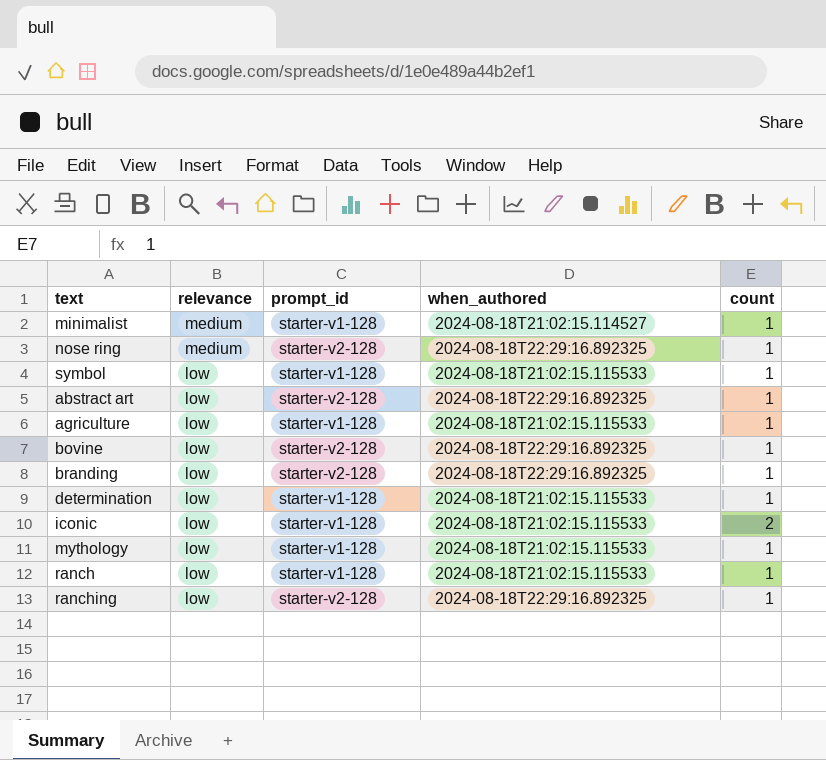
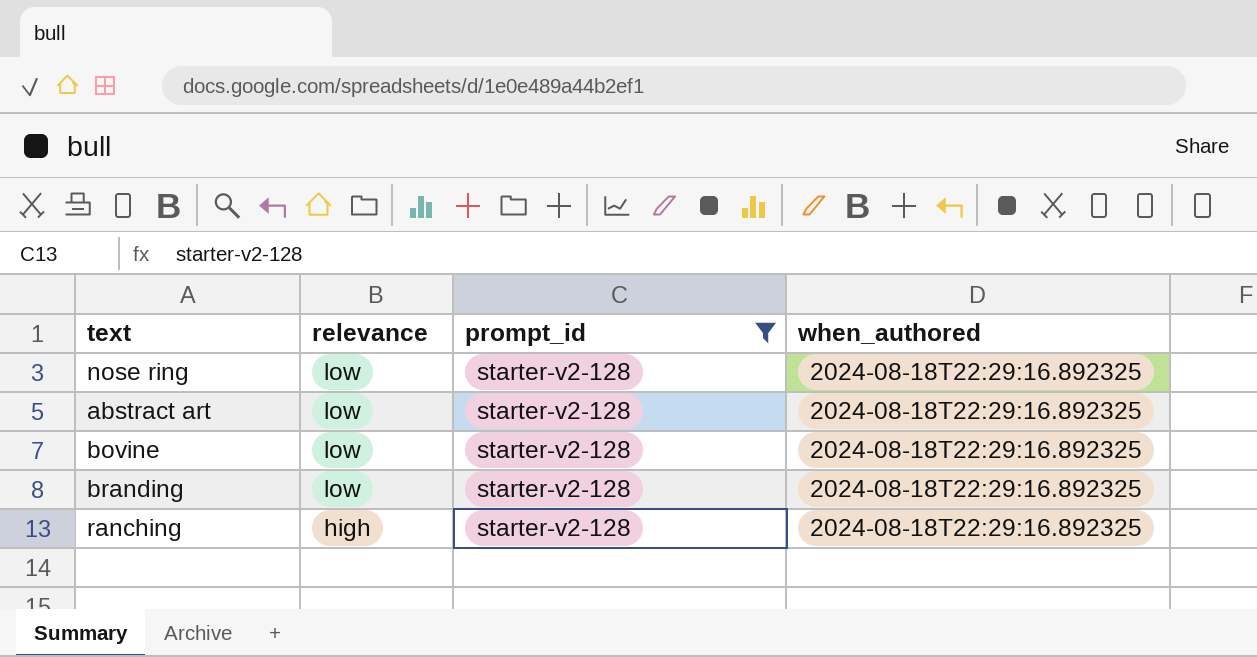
filter: none -> prompt_id = starter-v2-128
column count | position: 5 -> none
nose ring | relevance: medium -> low
ranching | relevance: low -> high

